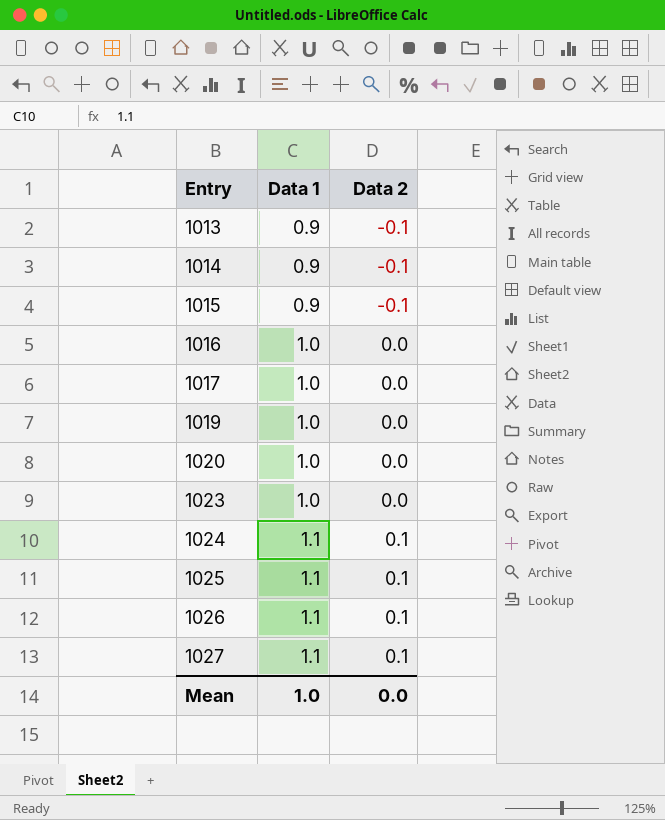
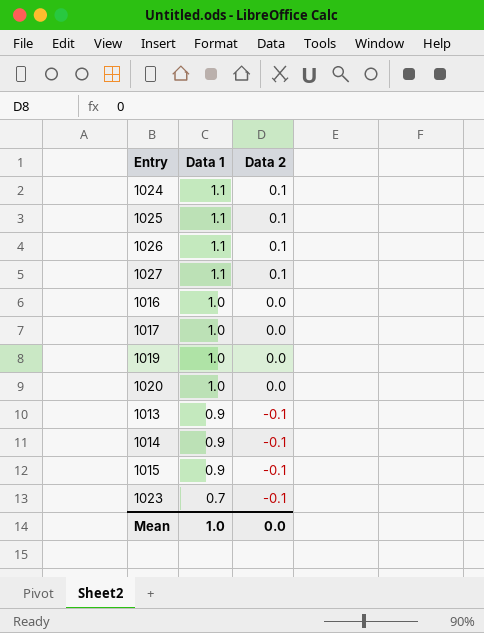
row order: Entry ascending -> Data 1 descending
1023 | Data 1: 1.0 -> 0.7
1023 | Data 2: 0.0 -> -0.1

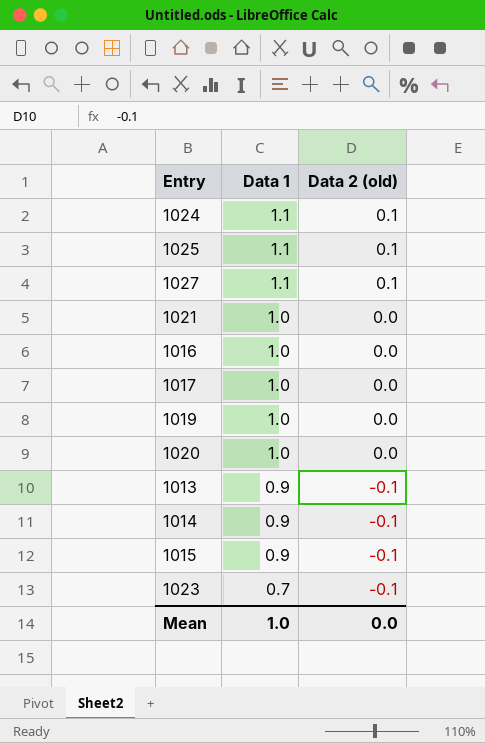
column name: Data 2 -> Data 2 (old)
row 1026: 1.1 | 0.1 -> none
row 1021: none -> 1.0 | 0.0

